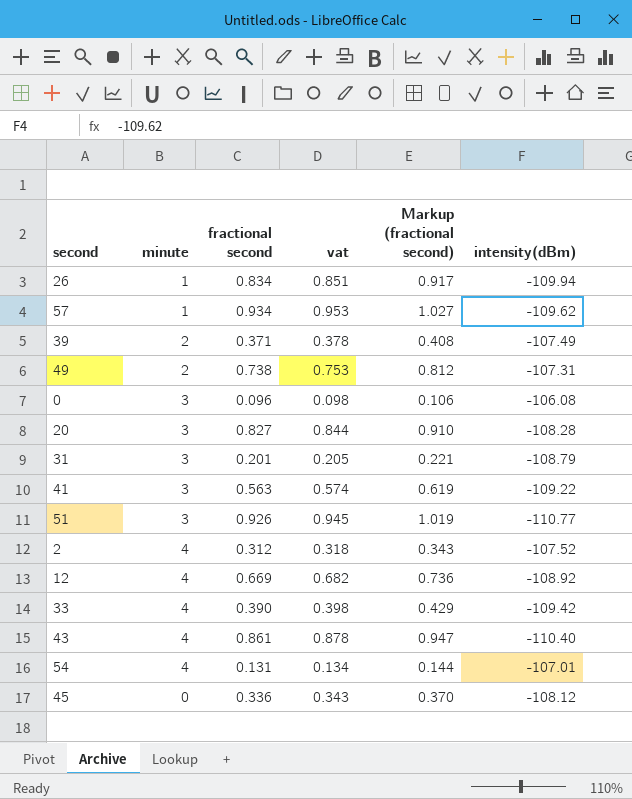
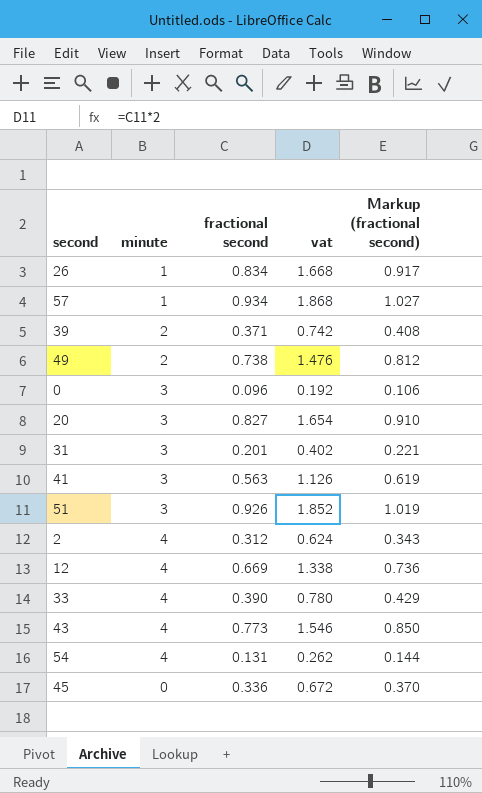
column intensity(dBm) | position: 6 -> none
column vat | formula: [fractional second] * 1.02 -> [fractional second] * 2
43 | fractional second: 0.861 -> 0.773
43 | Markup (fractional second): 0.947 -> 0.850

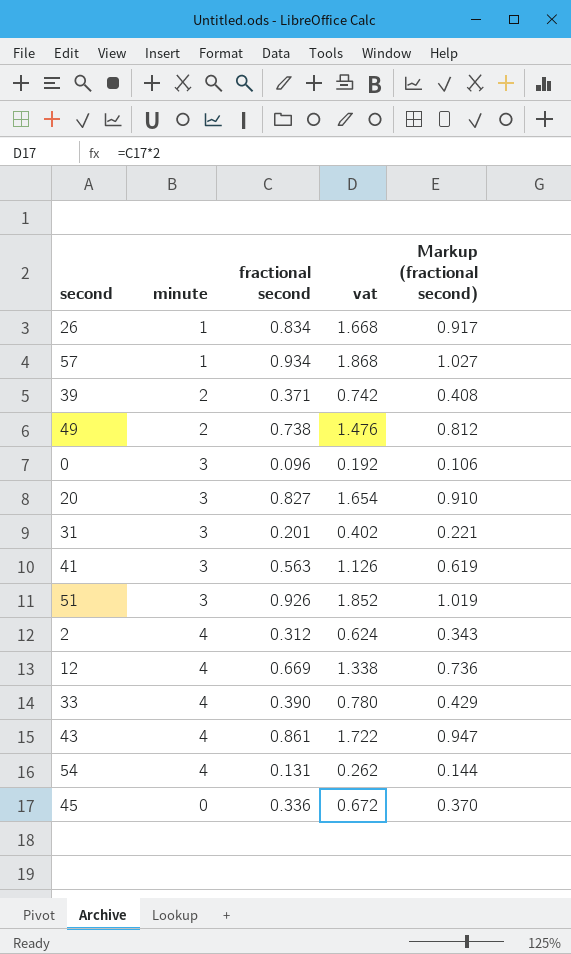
43 | fractional second: 0.773 -> 0.861
43 | vat: 1.546 -> 1.722
43 | Markup (fractional second): 0.850 -> 0.947

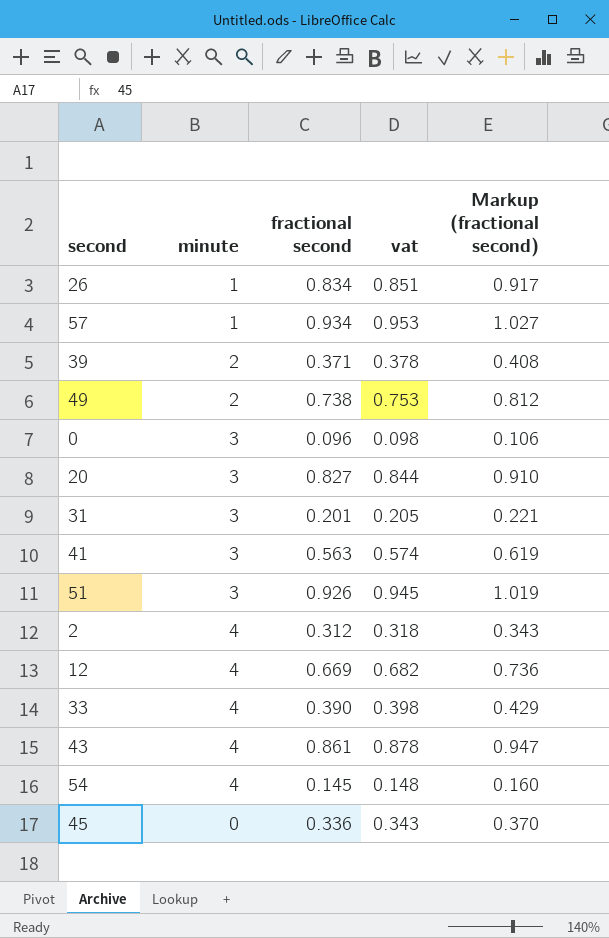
column vat | formula: [fractional second] * 2 -> [fractional second] * 1.02
54 | fractional second: 0.131 -> 0.145
54 | Markup (fractional second): 0.144 -> 0.160

